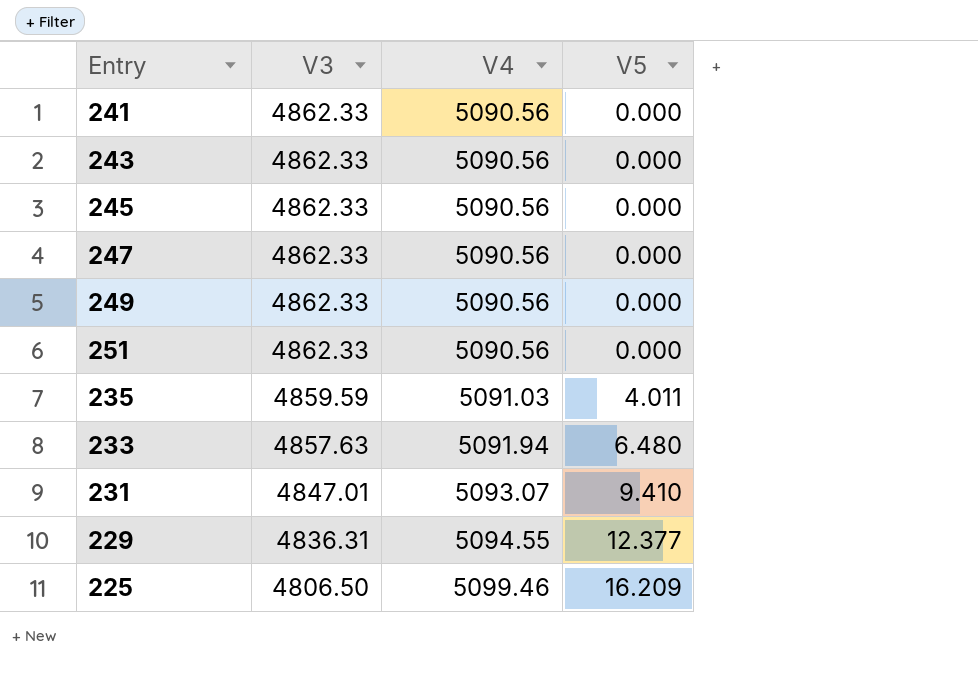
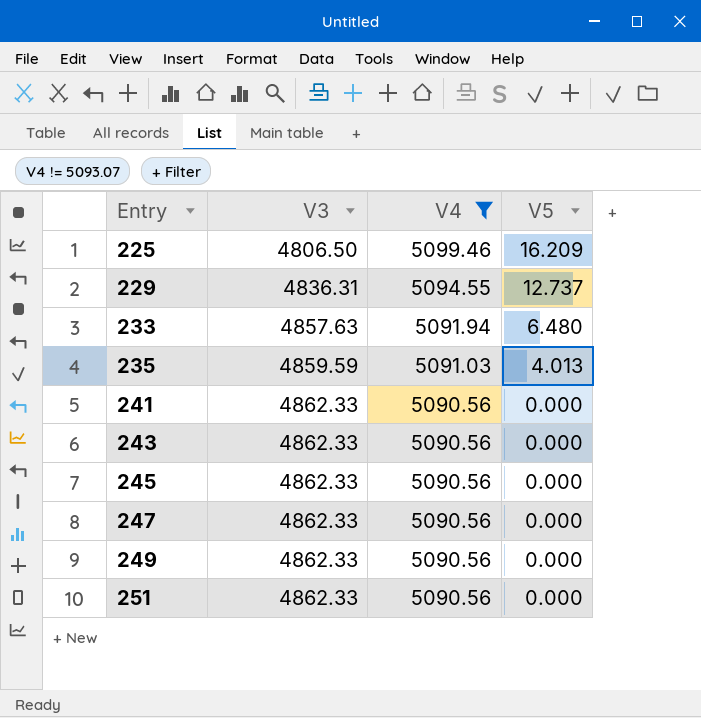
filter: none -> V4 != 5093.07
row order: V3 descending -> Entry ascending
229 | V5: 12.377 -> 12.737
235 | V5: 4.011 -> 4.013

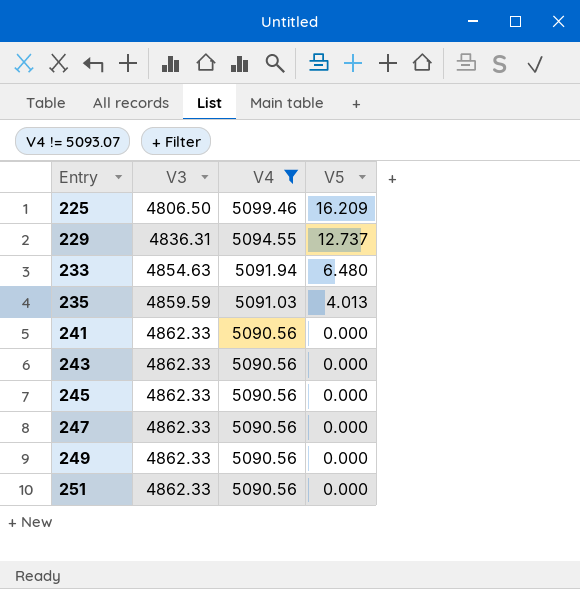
233 | V3: 4857.63 -> 4854.63

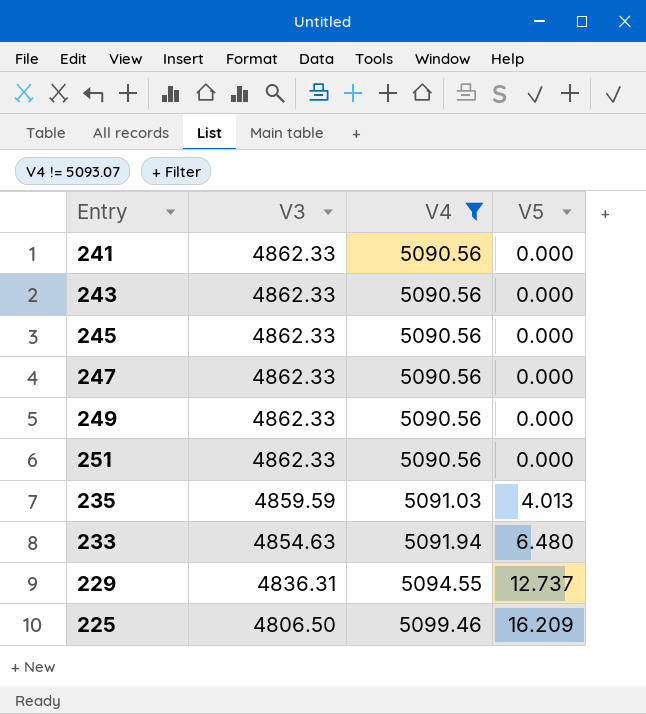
row order: Entry ascending -> V3 descending

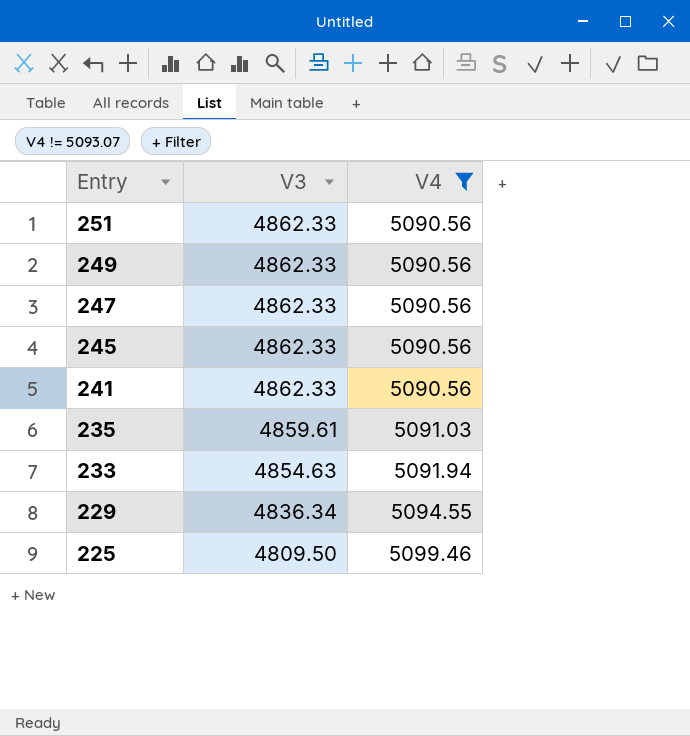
row order: V3 descending -> Entry descending
column V5 | position: 4 -> none
row 243: 4862.33 | 5090.56 | 0.000 -> none
235 | V3: 4859.59 -> 4859.61
229 | V3: 4836.31 -> 4836.34
225 | V3: 4806.50 -> 4809.50

